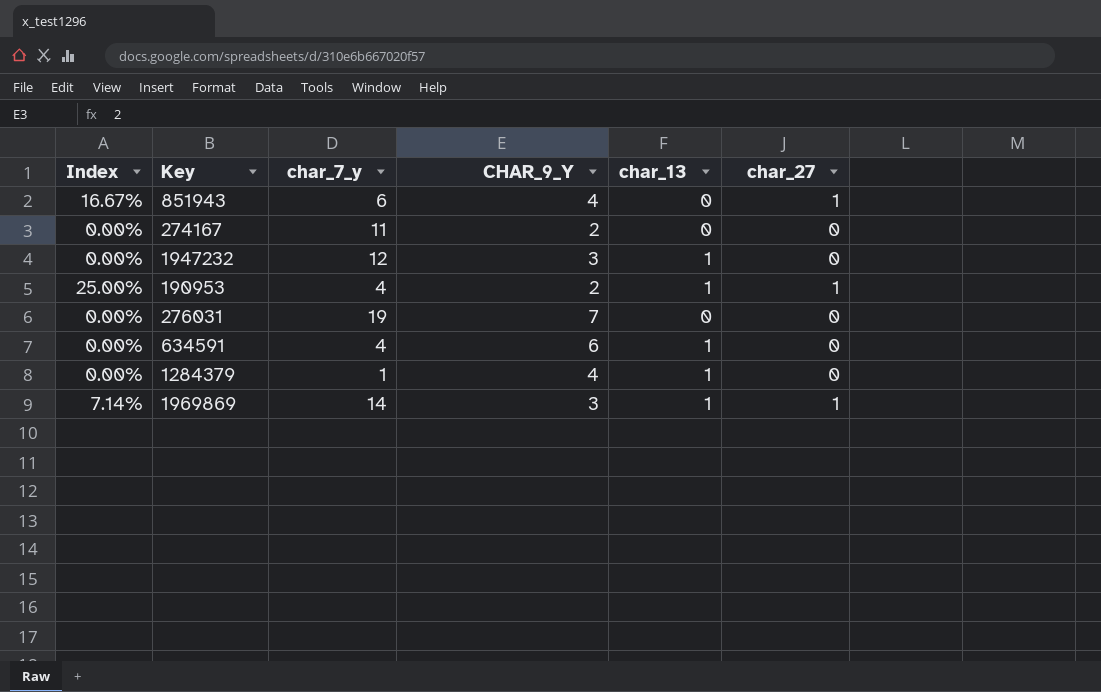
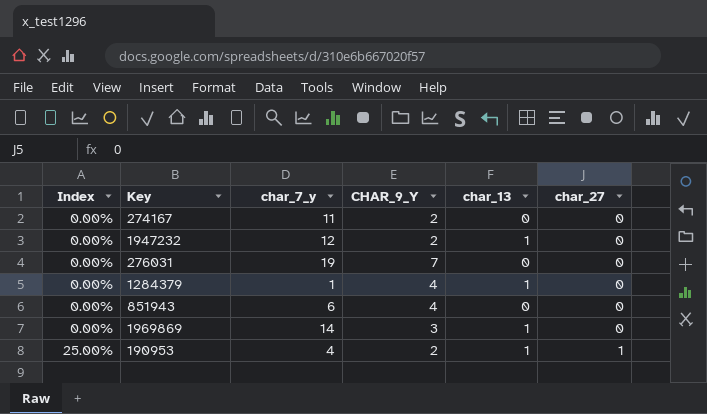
row order: none -> Index ascending
row 634591: 0.00% | 4 | 6 | 1 | 0 -> none
1947232 | CHAR_9_Y: 3 -> 2
851943 | Index: 16.67% -> 0.00%
851943 | char_27: 1 -> 0
1969869 | Index: 7.14% -> 0.00%
1969869 | char_27: 1 -> 0

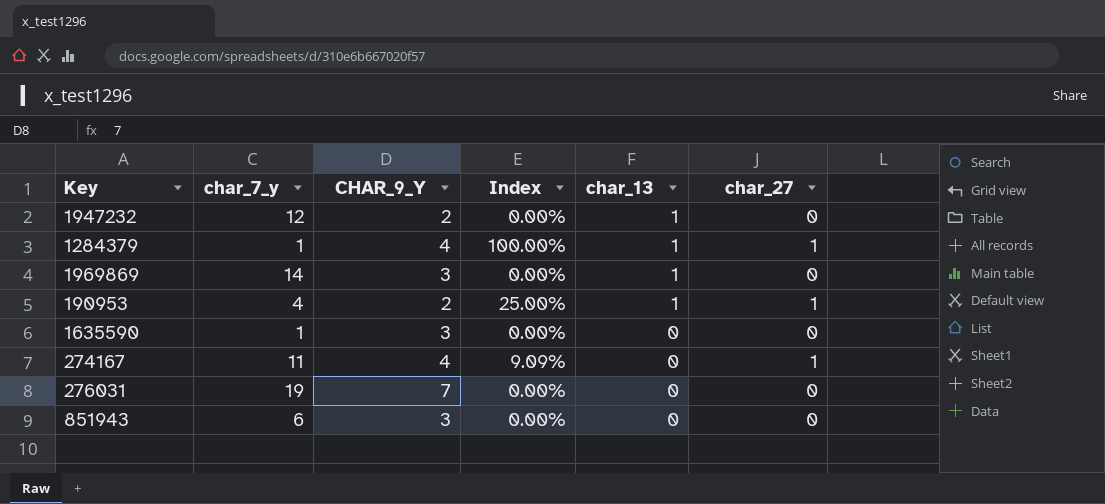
row order: Index ascending -> char_13 descending
column Index | position: 1 -> 4
1284379 | Index: 0.00% -> 100.00%
1284379 | char_27: 0 -> 1
row 1635590: none -> 1 | 3 | 0.00% | 0 | 0
274167 | CHAR_9_Y: 2 -> 4
274167 | Index: 0.00% -> 9.09%
274167 | char_27: 0 -> 1
851943 | CHAR_9_Y: 4 -> 3

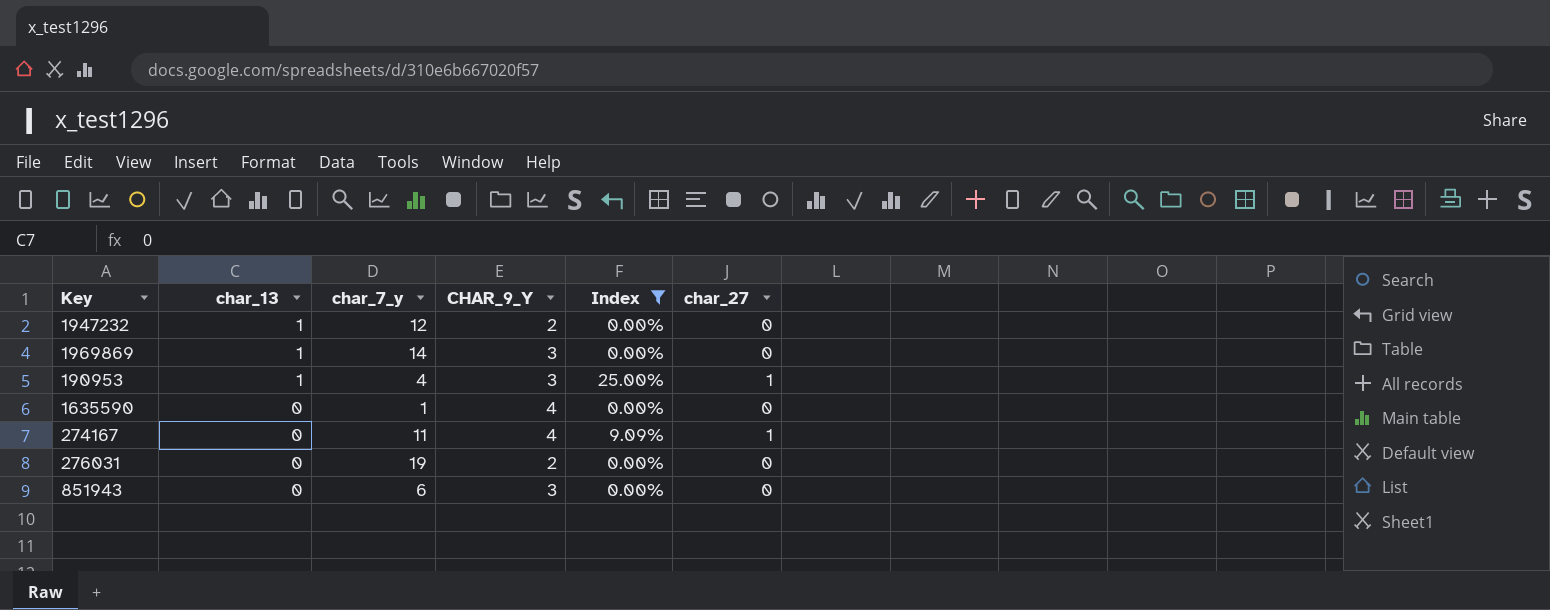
filter: none -> Index != 100.00%
column char_13 | position: 5 -> 2
190953 | CHAR_9_Y: 2 -> 3
1635590 | CHAR_9_Y: 3 -> 4
276031 | CHAR_9_Y: 7 -> 2

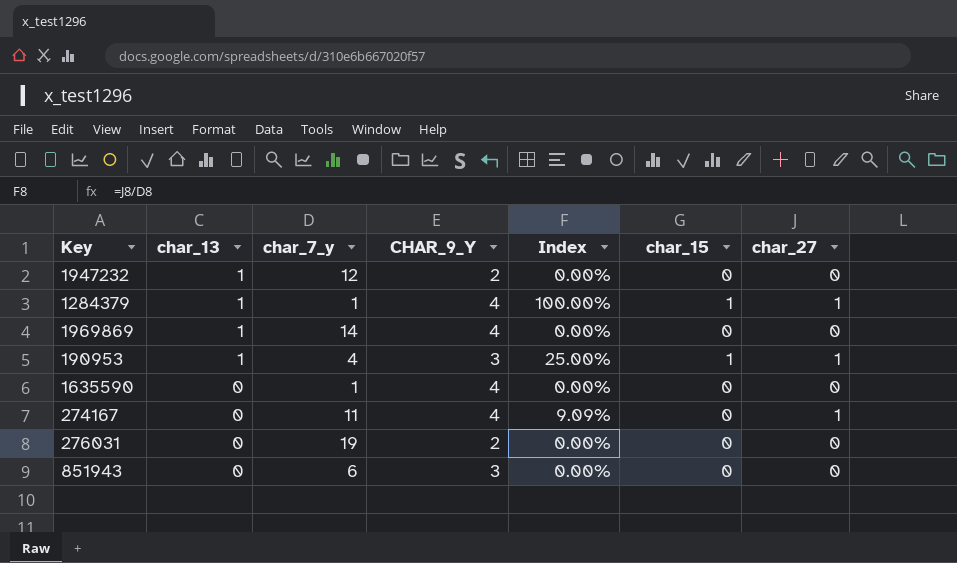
filter: Index != 100.00% -> none
column char_15 | position: none -> 6
1969869 | CHAR_9_Y: 3 -> 4

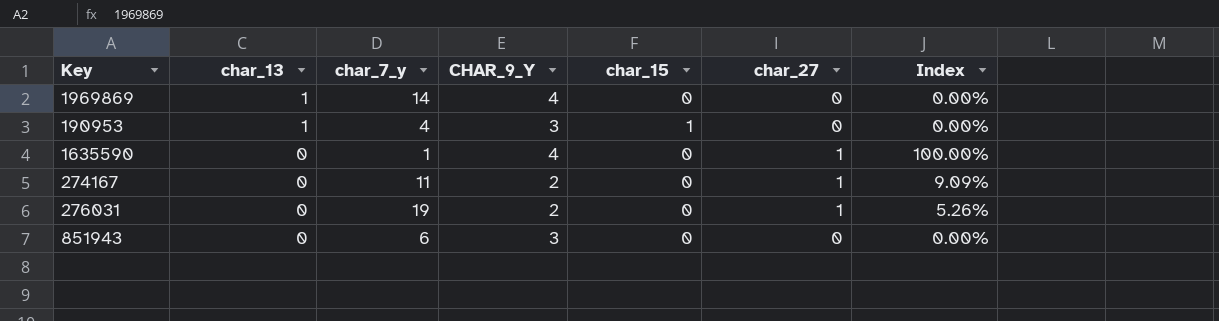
column Index | position: 5 -> 7
row 1947232: 1 | 12 | 2 | 0.00% | 0 | 0 -> none
row 1284379: 1 | 1 | 4 | 100.00% | 1 | 1 -> none
190953 | char_27: 1 -> 0
190953 | Index: 25.00% -> 0.00%
1635590 | char_27: 0 -> 1
1635590 | Index: 0.00% -> 100.00%
274167 | CHAR_9_Y: 4 -> 2
276031 | char_27: 0 -> 1
276031 | Index: 0.00% -> 5.26%

